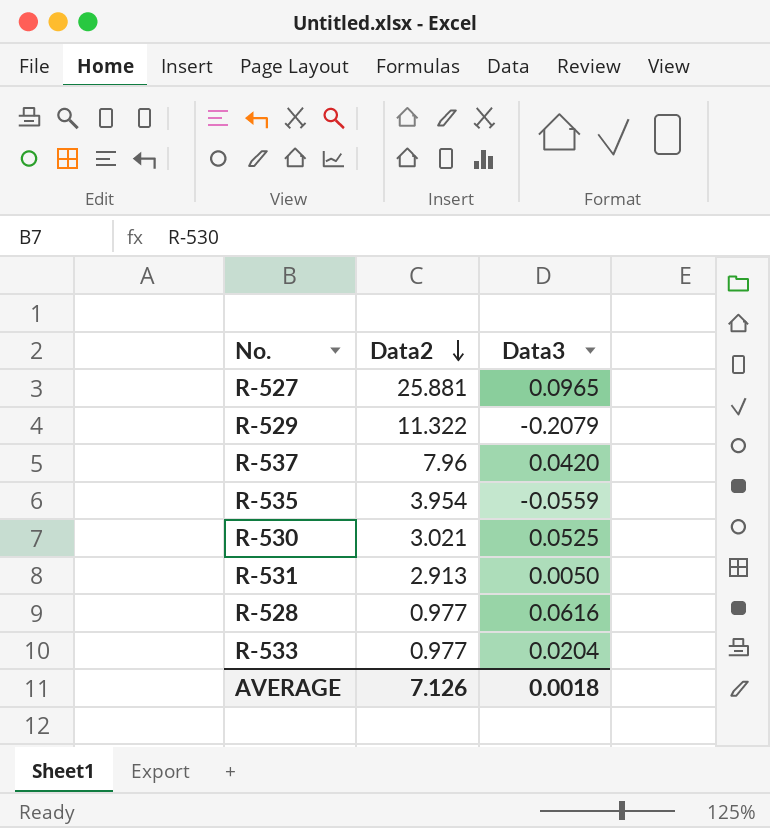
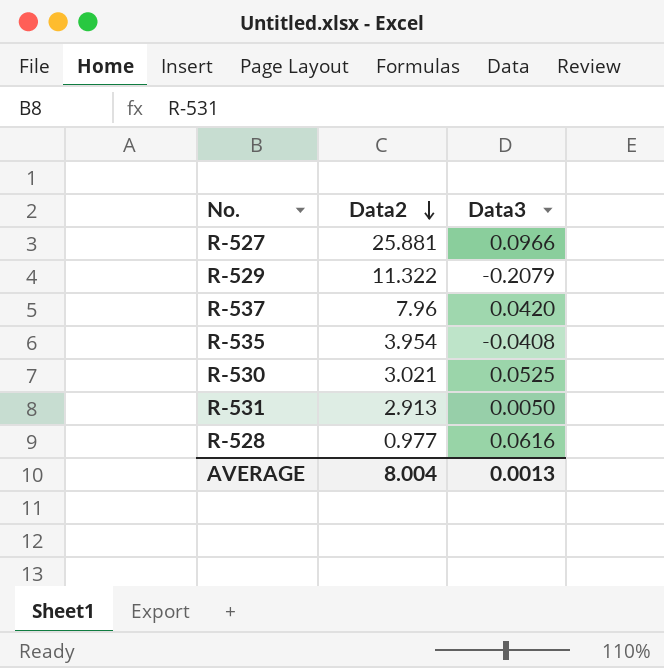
row R-533: 0.977 | 0.0204 -> none
R-527 | Data3: 0.0965 -> 0.0966
R-535 | Data3: -0.0559 -> -0.0408
AVERAGE | Data2: 7.126 -> 8.004
AVERAGE | Data3: 0.0018 -> 0.0013

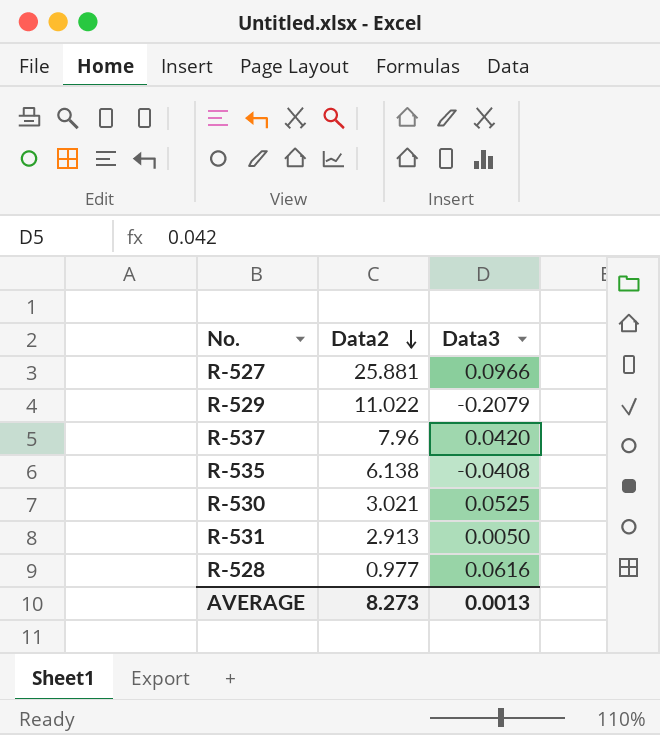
R-529 | Data2: 11.322 -> 11.022
R-535 | Data2: 3.954 -> 6.138
AVERAGE | Data2: 8.004 -> 8.273

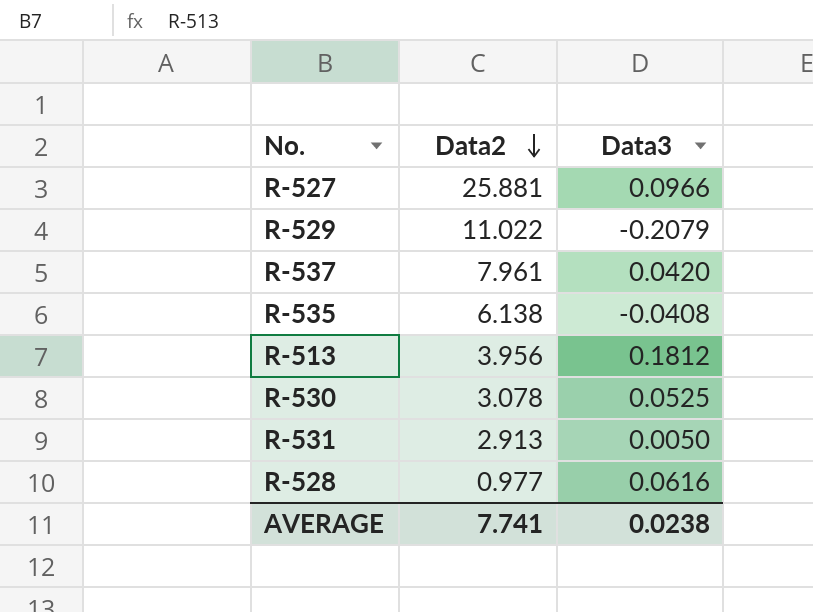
R-537 | Data2: 7.96 -> 7.961
row R-513: none -> 3.956 | 0.1812
R-530 | Data2: 3.021 -> 3.078
AVERAGE | Data2: 8.273 -> 7.741
AVERAGE | Data3: 0.0013 -> 0.0238

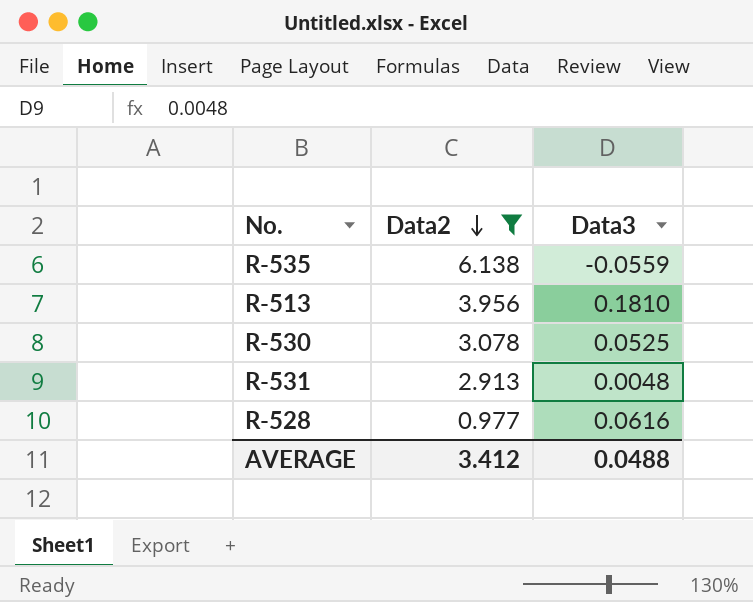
filter: none -> Data2 <= 6.138
R-535 | Data3: -0.0408 -> -0.0559
R-513 | Data3: 0.1812 -> 0.1810
R-531 | Data3: 0.0050 -> 0.0048
AVERAGE | Data2: 7.741 -> 3.412
AVERAGE | Data3: 0.0238 -> 0.0488

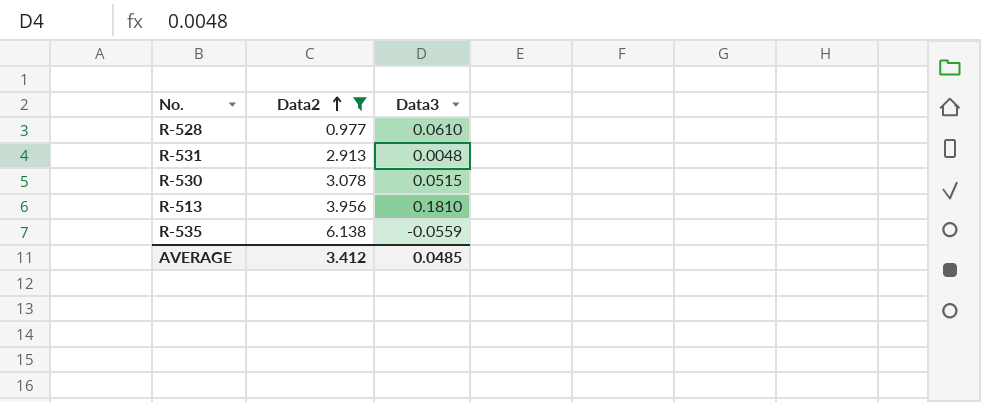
row order: Data2 descending -> Data2 ascending
R-528 | Data3: 0.0616 -> 0.0610
R-530 | Data3: 0.0525 -> 0.0515
AVERAGE | Data3: 0.0488 -> 0.0485

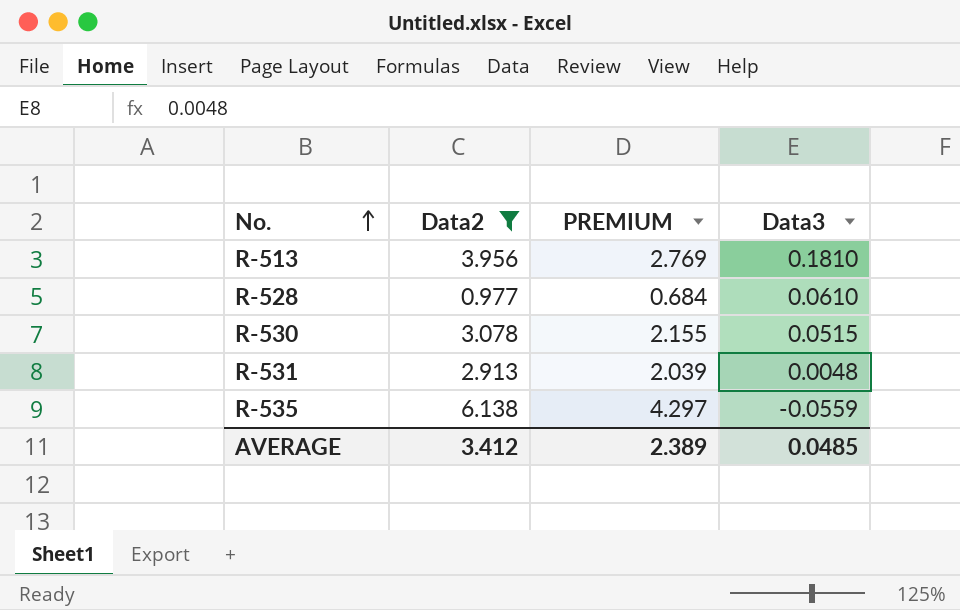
row order: Data2 ascending -> No. ascending
column PREMIUM | formula: none -> [Data2] * 0.7

